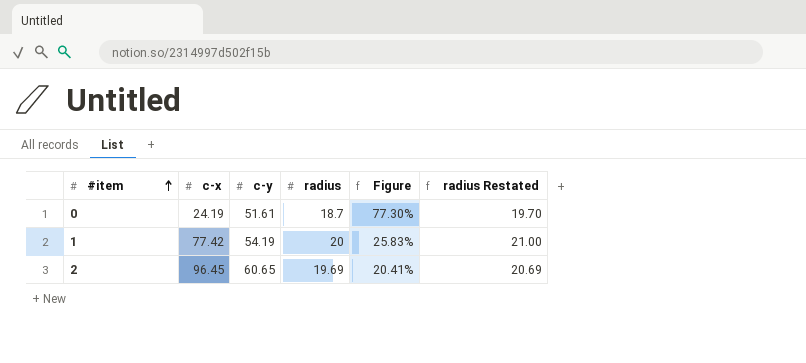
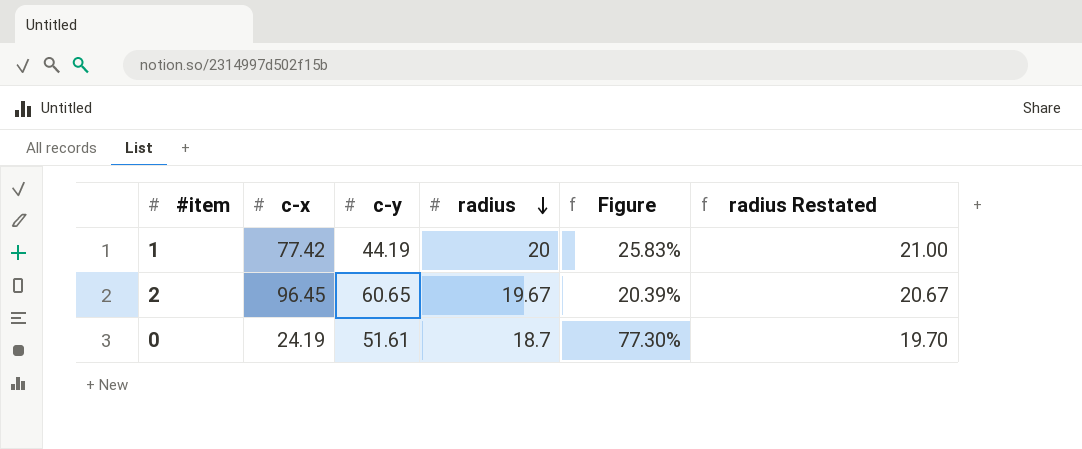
row order: #item ascending -> radius descending
1 | c-y: 54.19 -> 44.19
2 | radius: 19.69 -> 19.67
2 | Figure: 20.41% -> 20.39%
2 | radius Restated: 20.69 -> 20.67

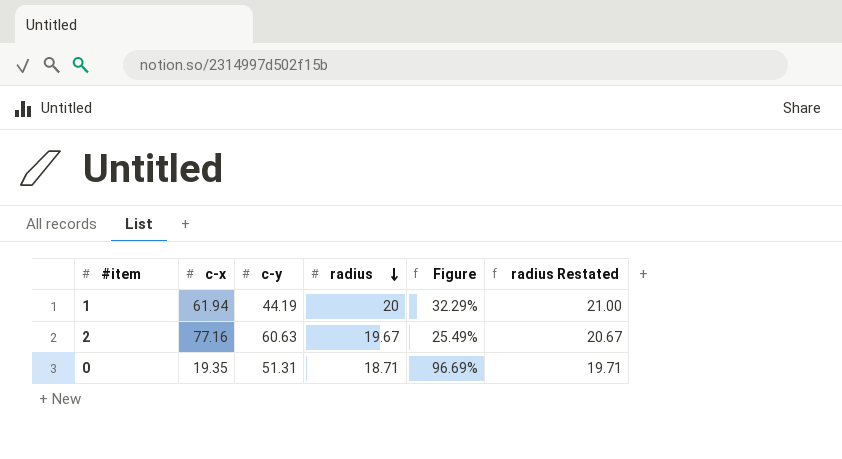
1 | c-x: 77.42 -> 61.94
1 | Figure: 25.83% -> 32.29%
2 | c-x: 96.45 -> 77.16
2 | c-y: 60.65 -> 60.63
2 | Figure: 20.39% -> 25.49%
0 | c-x: 24.19 -> 19.35
0 | c-y: 51.61 -> 51.31
0 | radius: 18.7 -> 18.71
0 | Figure: 77.30% -> 96.69%
0 | radius Restated: 19.70 -> 19.71

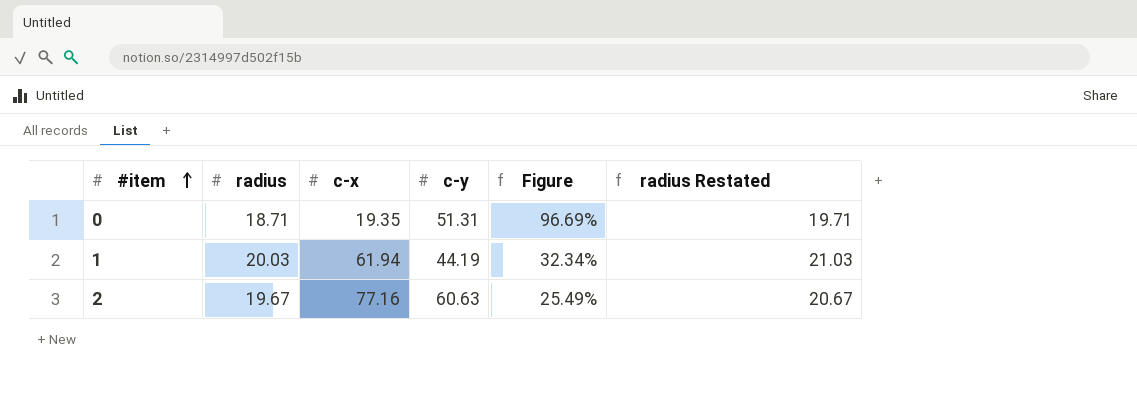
row order: radius descending -> #item ascending
column radius | position: 4 -> 2
1 | radius: 20 -> 20.03
1 | Figure: 32.29% -> 32.34%
1 | radius Restated: 21.00 -> 21.03

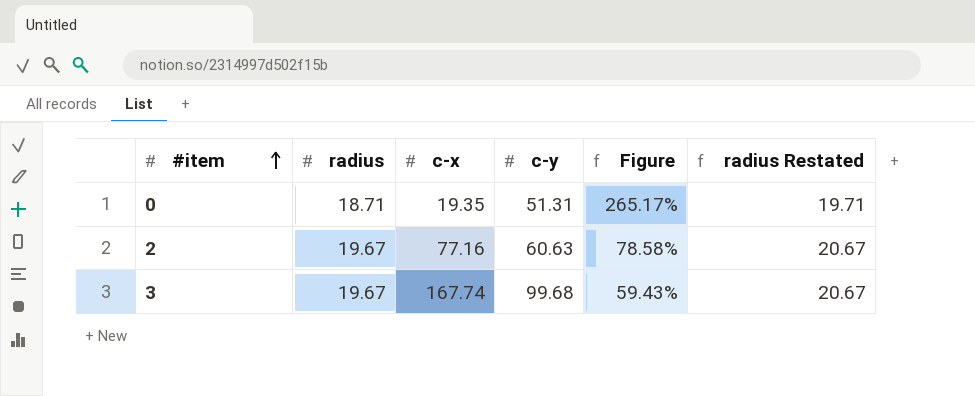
column Figure | formula: [radius] / [c-x] -> [c-y] / [c-x]
row 1: 20.03 | 61.94 | 44.19 | 32.34% | 21.03 -> none
row 3: none -> 19.67 | 167.74 | 99.68 | 59.43% | 20.67

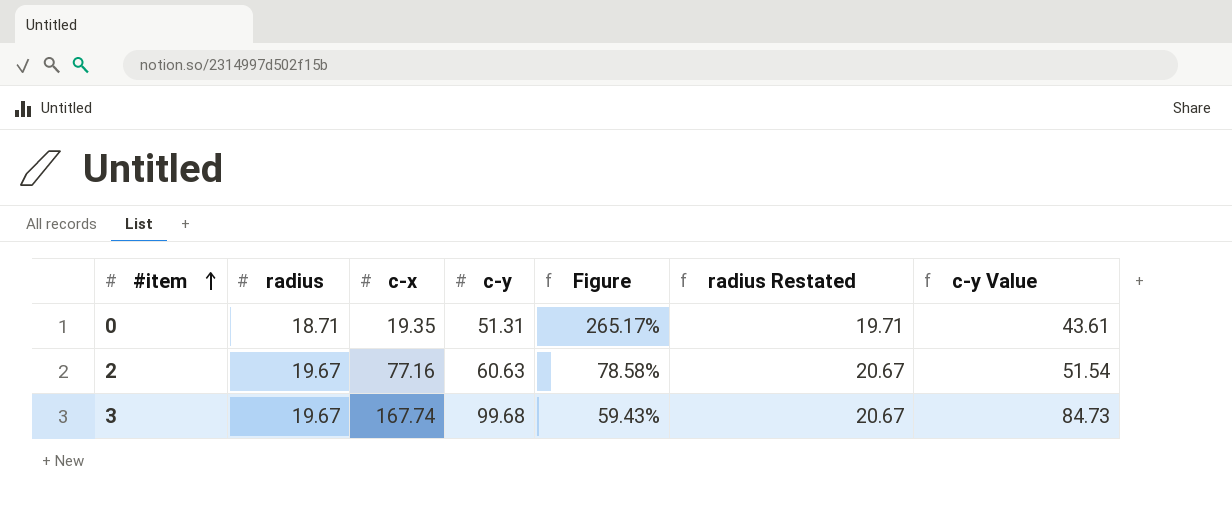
column c-y Value | formula: none -> [c-y] * 0.85

